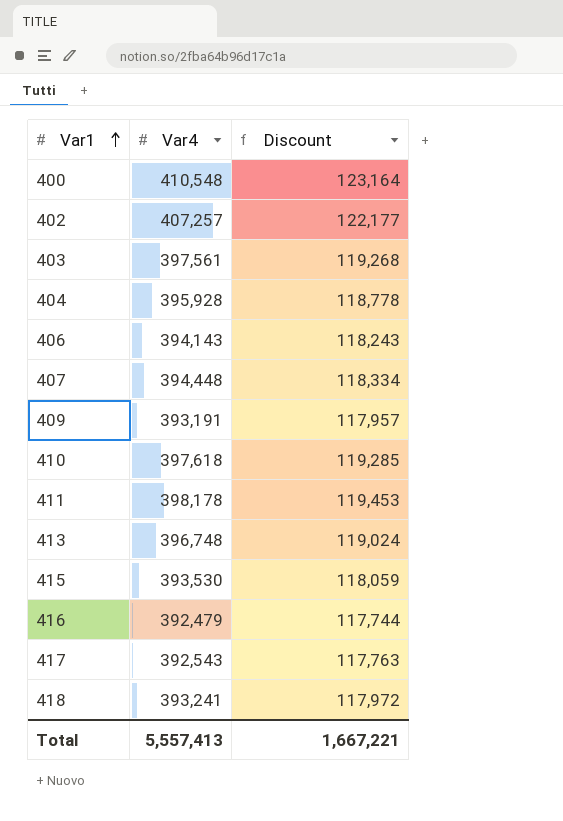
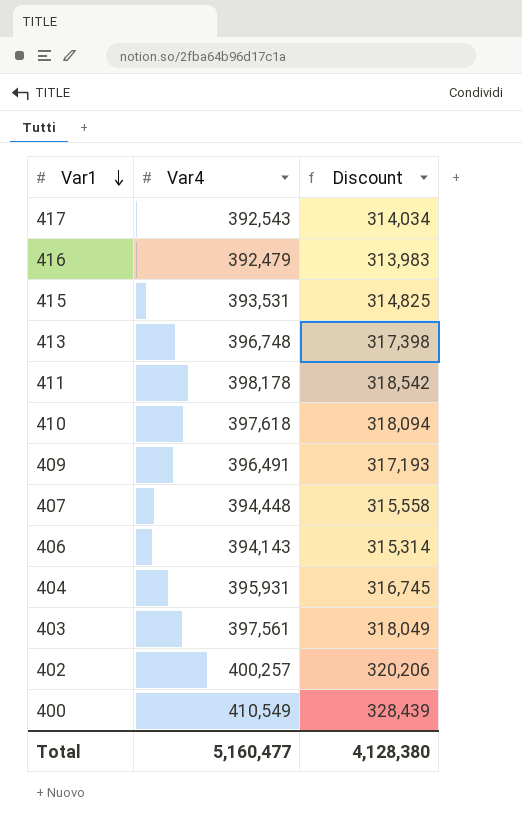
row order: Var1 ascending -> Var1 descending
column Discount | formula: [Var4] * 0.3 -> [Var4] * 0.8
row 418: 393,241 | 117,972 -> none
415 | Var4: 393,530 -> 393,531
409 | Var4: 393,191 -> 396,491
404 | Var4: 395,928 -> 395,931
402 | Var4: 407,257 -> 400,257
400 | Var4: 410,548 -> 410,549
Total | Var4: 5,557,413 -> 5,160,477
Total | Discount: 1,667,221 -> 4,128,380

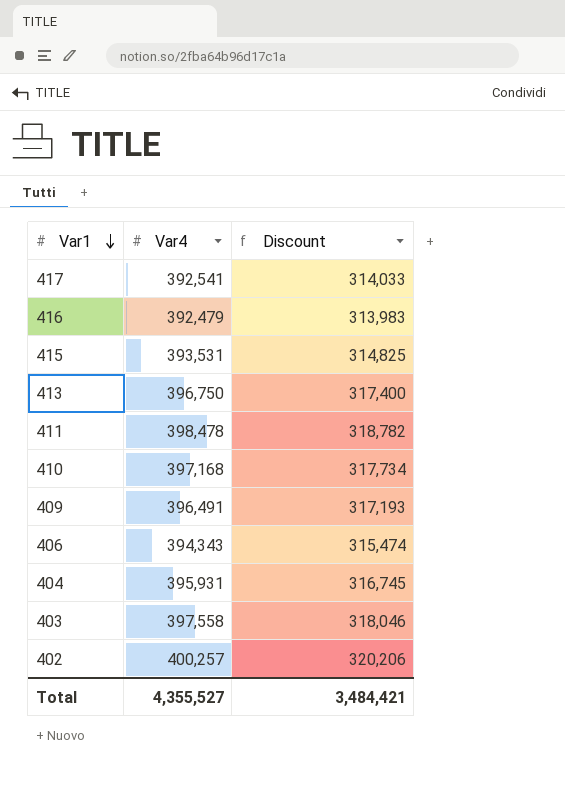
row 407: 394,448 | 315,558 -> none
row 400: 410,549 | 328,439 -> none
417 | Var4: 392,543 -> 392,541
417 | Discount: 314,034 -> 314,033
413 | Var4: 396,748 -> 396,750
413 | Discount: 317,398 -> 317,400
411 | Var4: 398,178 -> 398,478
411 | Discount: 318,542 -> 318,782
410 | Var4: 397,618 -> 397,168
410 | Discount: 318,094 -> 317,734
406 | Var4: 394,143 -> 394,343
406 | Discount: 315,314 -> 315,474
403 | Var4: 397,561 -> 397,558
403 | Discount: 318,049 -> 318,046
Total | Var4: 5,160,477 -> 4,355,527
Total | Discount: 4,128,380 -> 3,484,421

